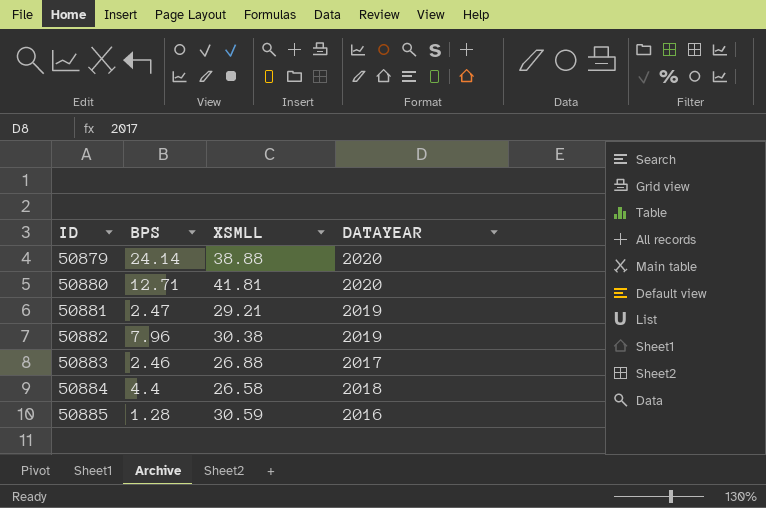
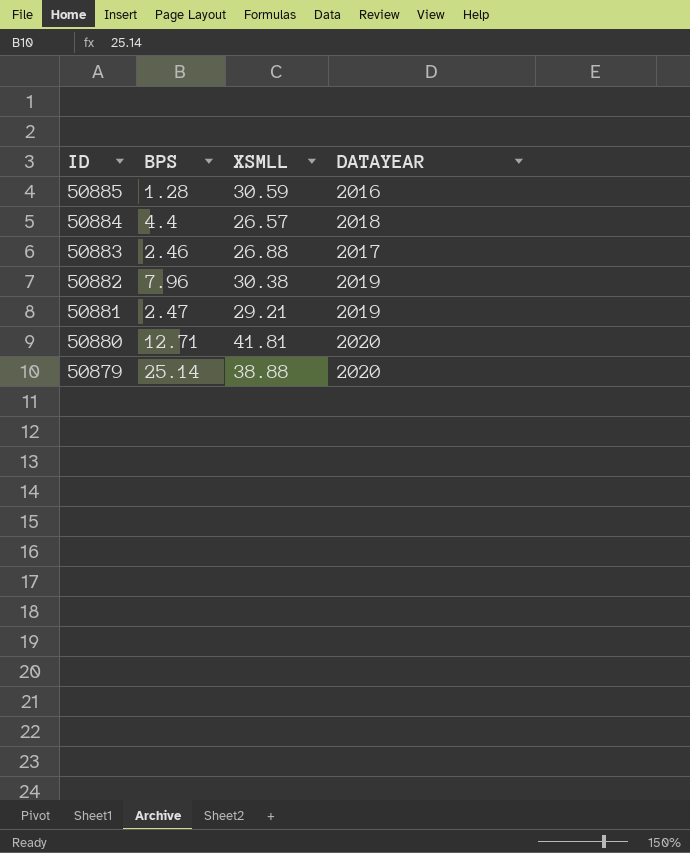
row order: ID ascending -> ID descending
50884 | XSMLL: 26.58 -> 26.57
50879 | BPS: 24.14 -> 25.14

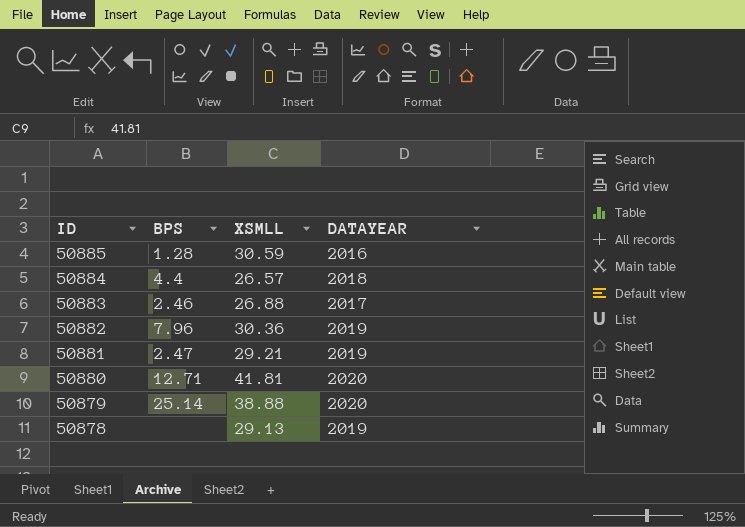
50882 | XSMLL: 30.38 -> 30.36
row 50878: none -> none | 29.13 | 2019

